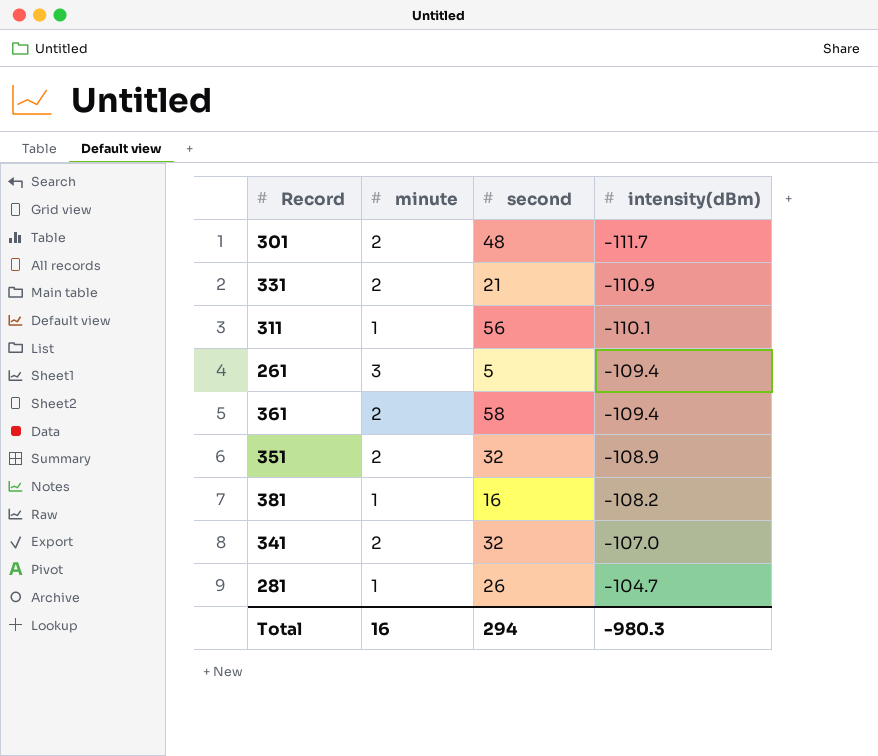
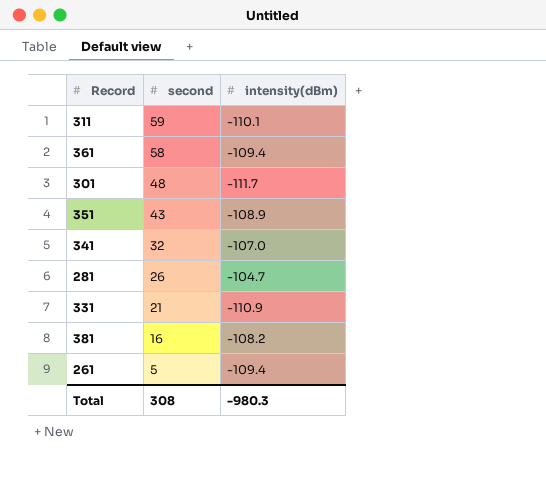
row order: intensity(dBm) ascending -> second descending
column minute | position: 2 -> none
311 | second: 56 -> 59
351 | second: 32 -> 43
Total | second: 294 -> 308

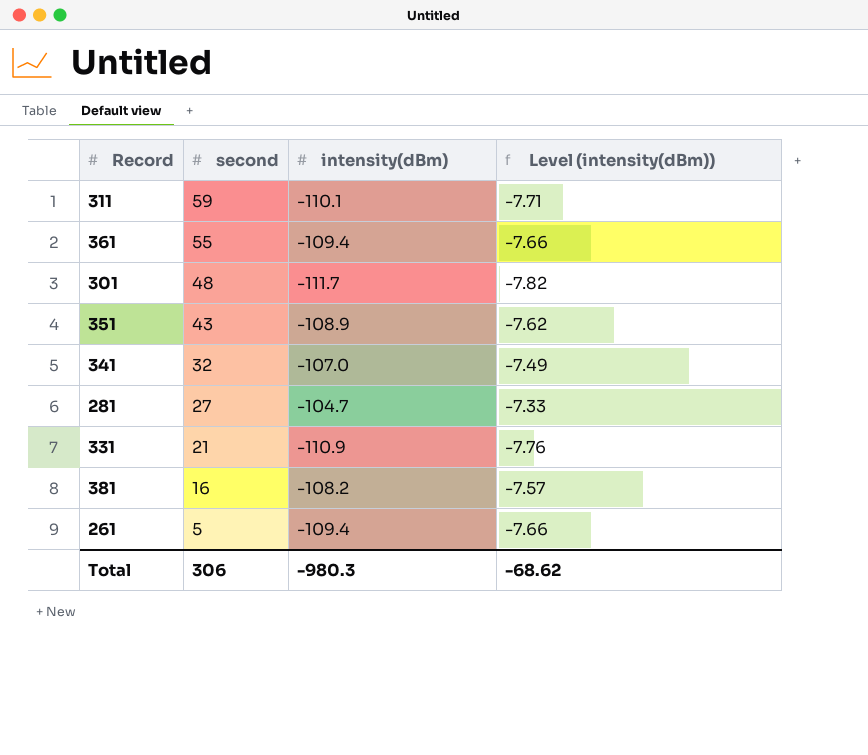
column Level (intensity(dBm)) | formula: none -> [intensity(dBm)] * 0.07
361 | second: 58 -> 55
281 | second: 26 -> 27
Total | second: 308 -> 306

